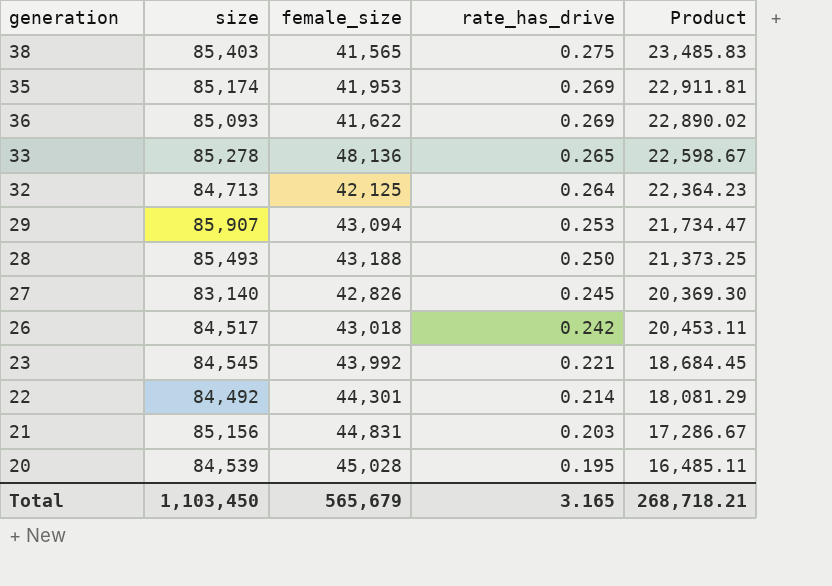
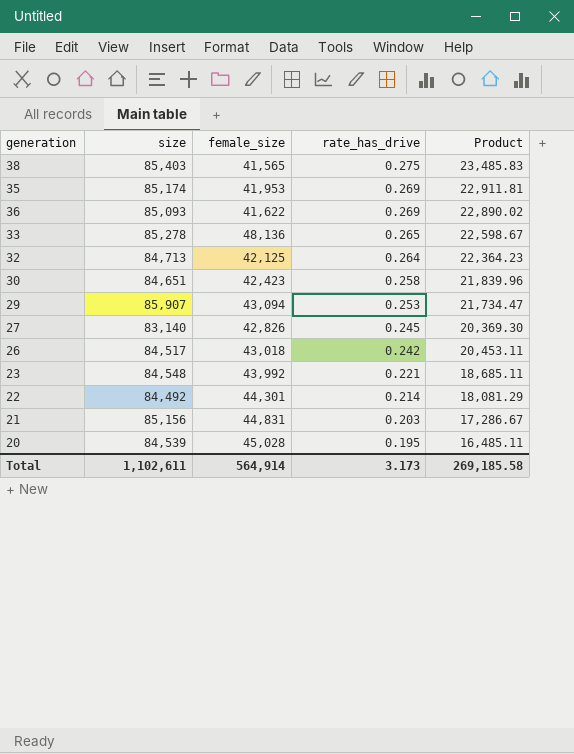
row 28: 85,493 | 43,188 | 0.250 | 21,373.25 -> none
row 30: none -> 84,651 | 42,423 | 0.258 | 21,839.96
23 | size: 84,545 -> 84,548
23 | Product: 18,684.45 -> 18,685.11
Total | size: 1,103,450 -> 1,102,611
Total | female_size: 565,679 -> 564,914
Total | rate_has_drive: 3.165 -> 3.173
Total | Product: 268,718.21 -> 269,185.58

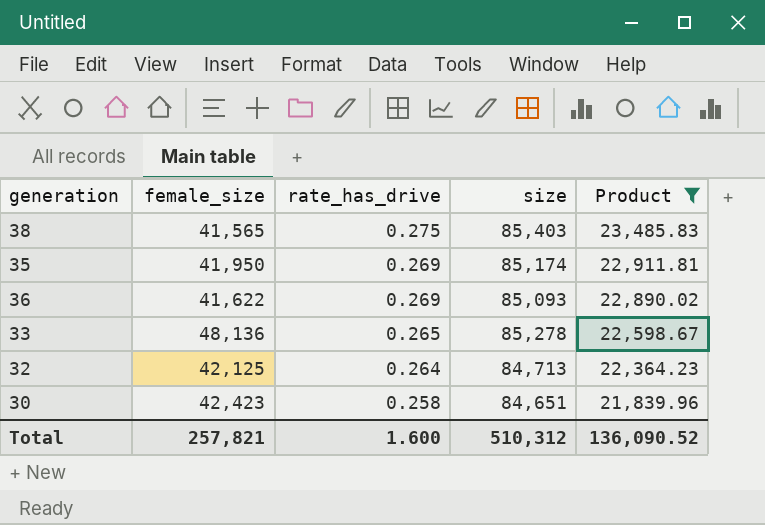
filter: none -> Product >= 21,839.96
column size | position: 2 -> 4
35 | female_size: 41,953 -> 41,950
Total | female_size: 564,914 -> 257,821
Total | rate_has_drive: 3.173 -> 1.600
Total | size: 1,102,611 -> 510,312
Total | Product: 269,185.58 -> 136,090.52

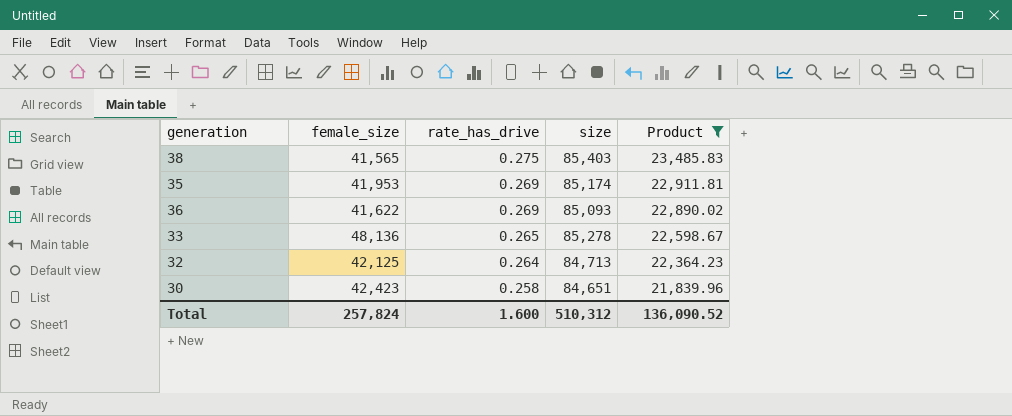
35 | female_size: 41,950 -> 41,953
Total | female_size: 257,821 -> 257,824

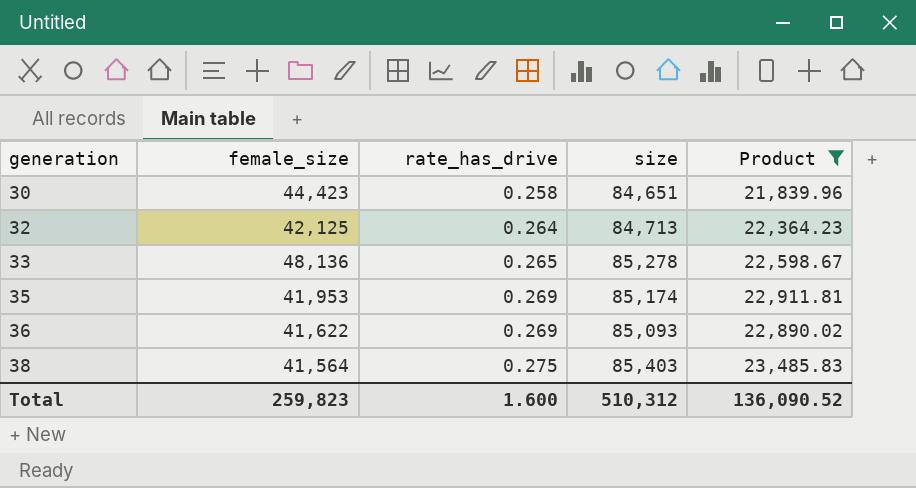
row order: rate_has_drive descending -> generation ascending
30 | female_size: 42,423 -> 44,423
38 | female_size: 41,565 -> 41,564
Total | female_size: 257,824 -> 259,823

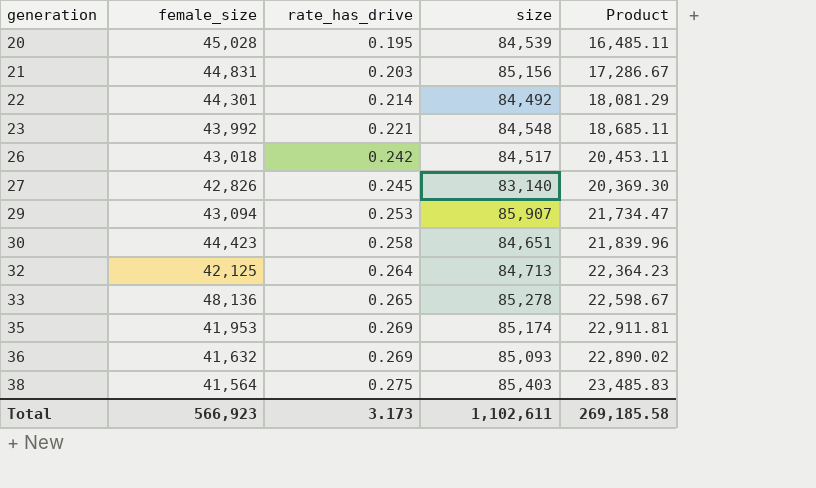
filter: Product >= 21,839.96 -> none
36 | female_size: 41,622 -> 41,632
Total | female_size: 259,823 -> 566,923
Total | rate_has_drive: 1.600 -> 3.173
Total | size: 510,312 -> 1,102,611
Total | Product: 136,090.52 -> 269,185.58

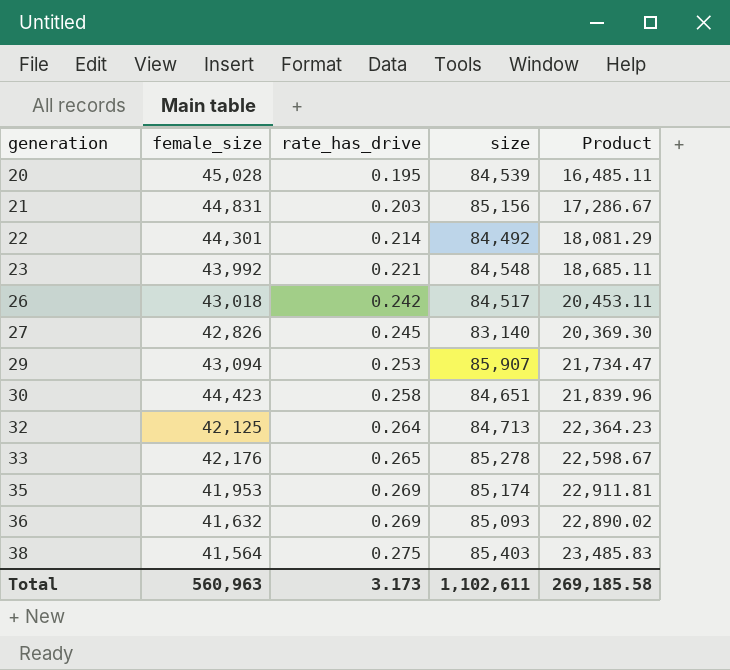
33 | female_size: 48,136 -> 42,176
Total | female_size: 566,923 -> 560,963

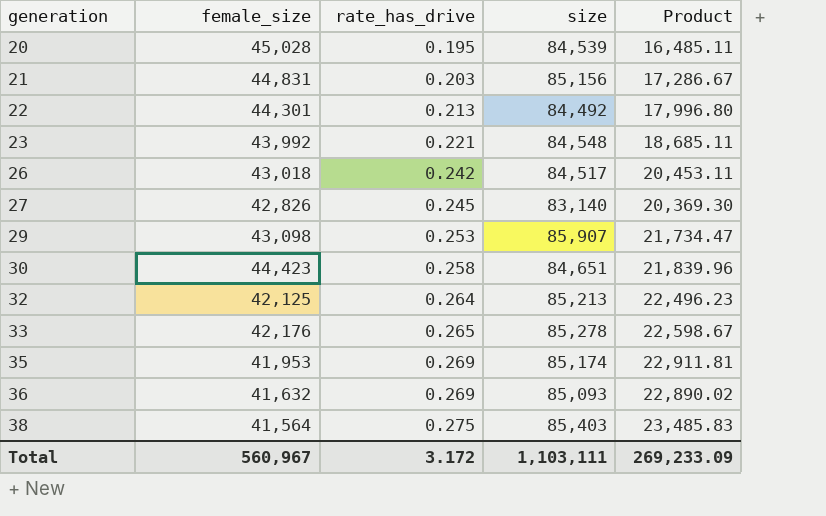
22 | rate_has_drive: 0.214 -> 0.213
22 | Product: 18,081.29 -> 17,996.80
29 | female_size: 43,094 -> 43,098
32 | size: 84,713 -> 85,213
32 | Product: 22,364.23 -> 22,496.23
Total | female_size: 560,963 -> 560,967
Total | rate_has_drive: 3.173 -> 3.172
Total | size: 1,102,611 -> 1,103,111
Total | Product: 269,185.58 -> 269,233.09

